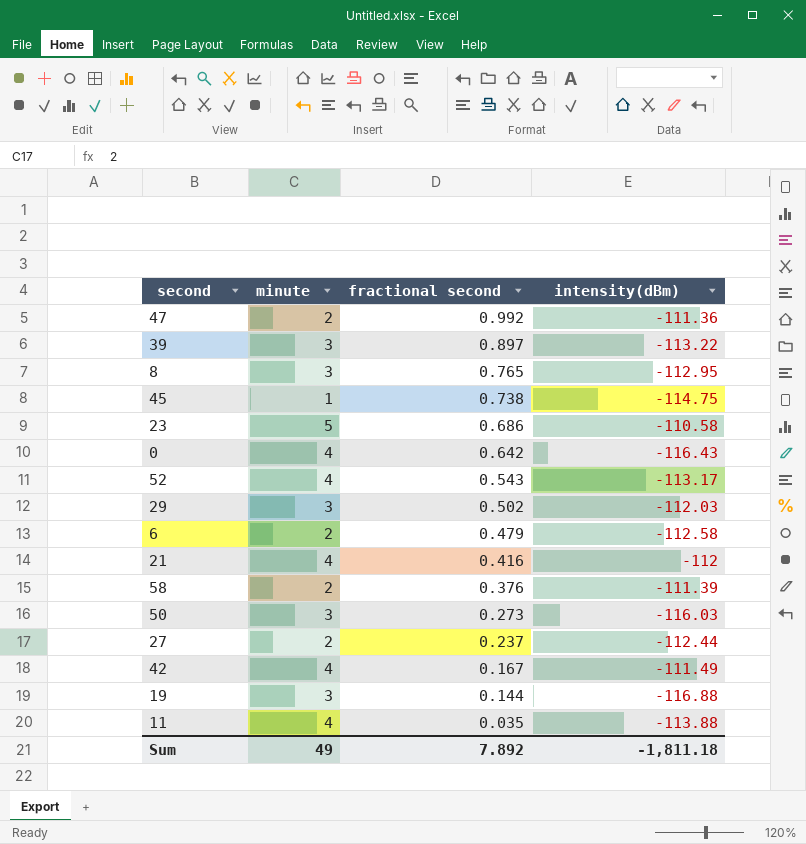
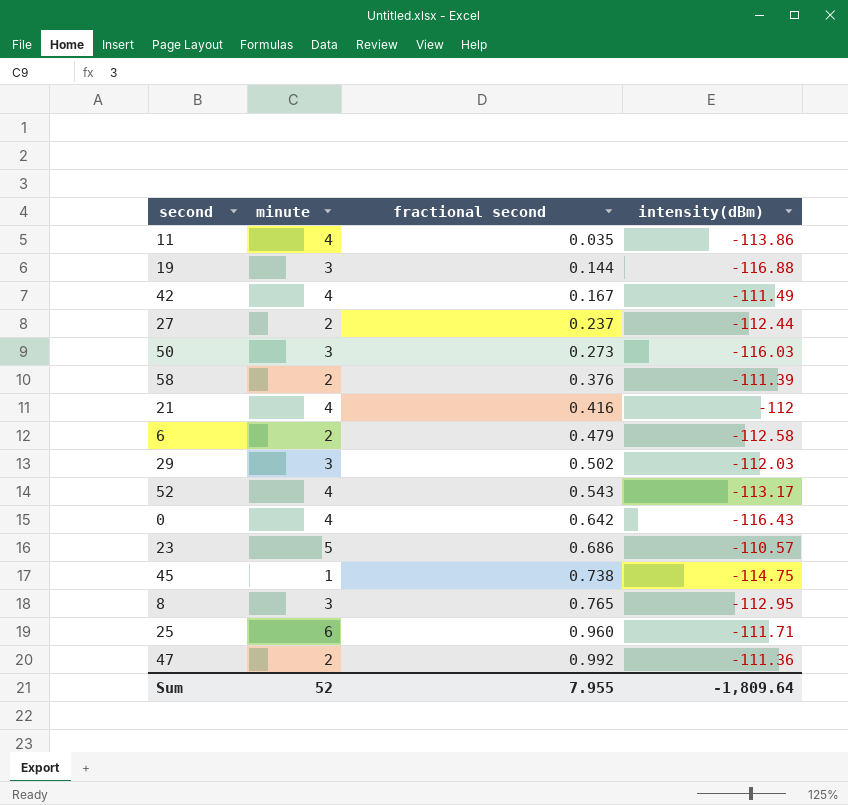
row order: fractional second descending -> fractional second ascending
row 39: 3 | 0.897 | -113.22 -> none
11 | intensity(dBm): -113.88 -> -113.86
23 | intensity(dBm): -110.58 -> -110.57
row 25: none -> 6 | 0.960 | -111.71
Sum | minute: 49 -> 52
Sum | fractional second: 7.892 -> 7.955
Sum | intensity(dBm): -1,811.18 -> -1,809.64

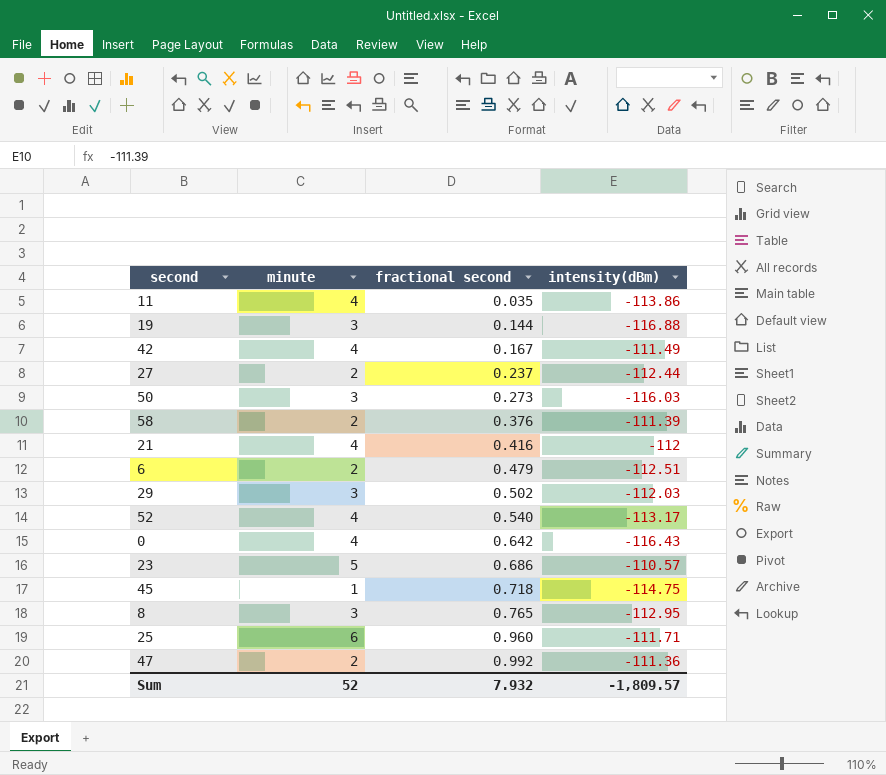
6 | intensity(dBm): -112.58 -> -112.51
52 | fractional second: 0.543 -> 0.540
45 | fractional second: 0.738 -> 0.718
Sum | fractional second: 7.955 -> 7.932
Sum | intensity(dBm): -1,809.64 -> -1,809.57

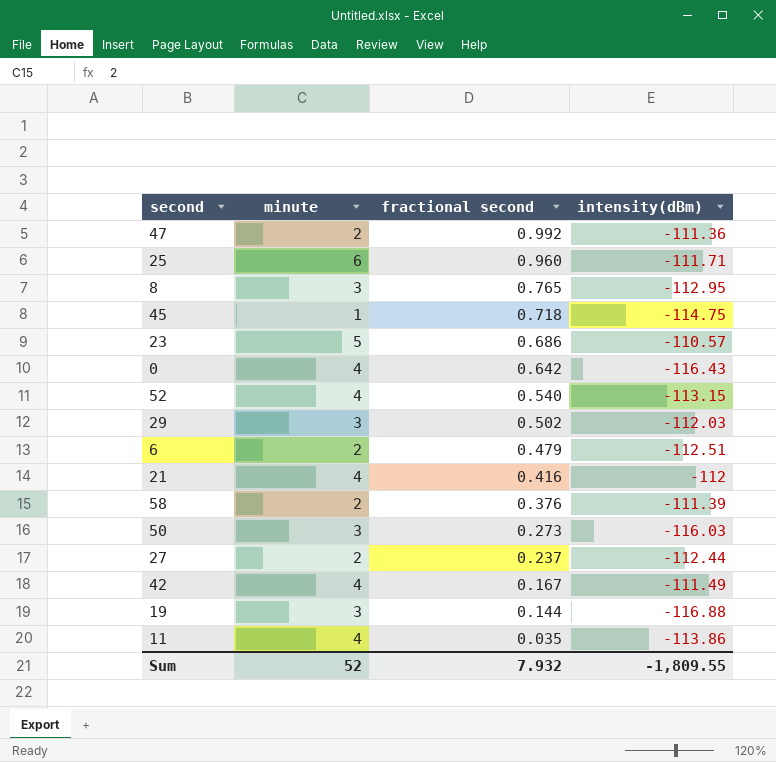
row order: fractional second ascending -> fractional second descending
52 | intensity(dBm): -113.17 -> -113.15
Sum | intensity(dBm): -1,809.57 -> -1,809.55

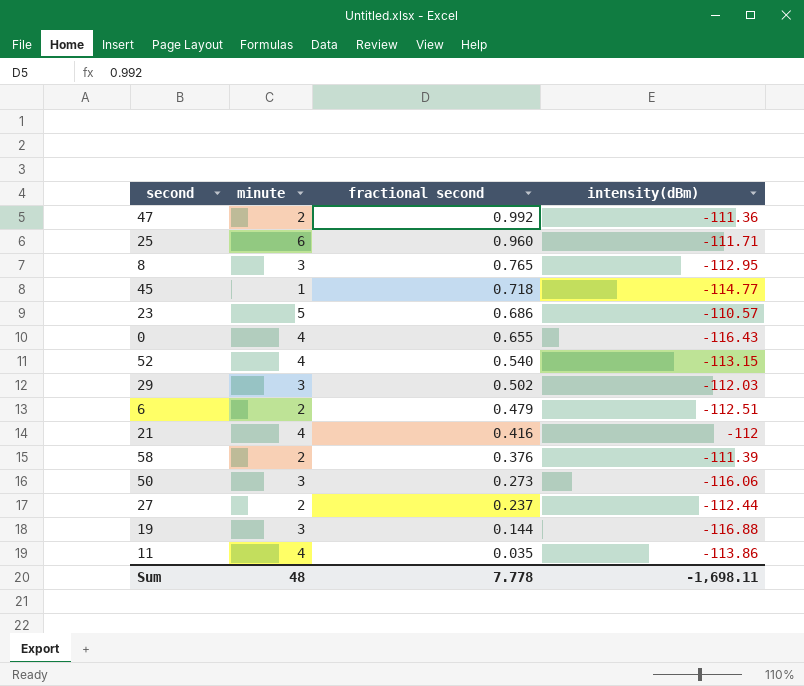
row 42: 4 | 0.167 | -111.49 -> none
45 | intensity(dBm): -114.75 -> -114.77
0 | fractional second: 0.642 -> 0.655
50 | intensity(dBm): -116.03 -> -116.06
Sum | minute: 52 -> 48
Sum | fractional second: 7.932 -> 7.778
Sum | intensity(dBm): -1,809.55 -> -1,698.11

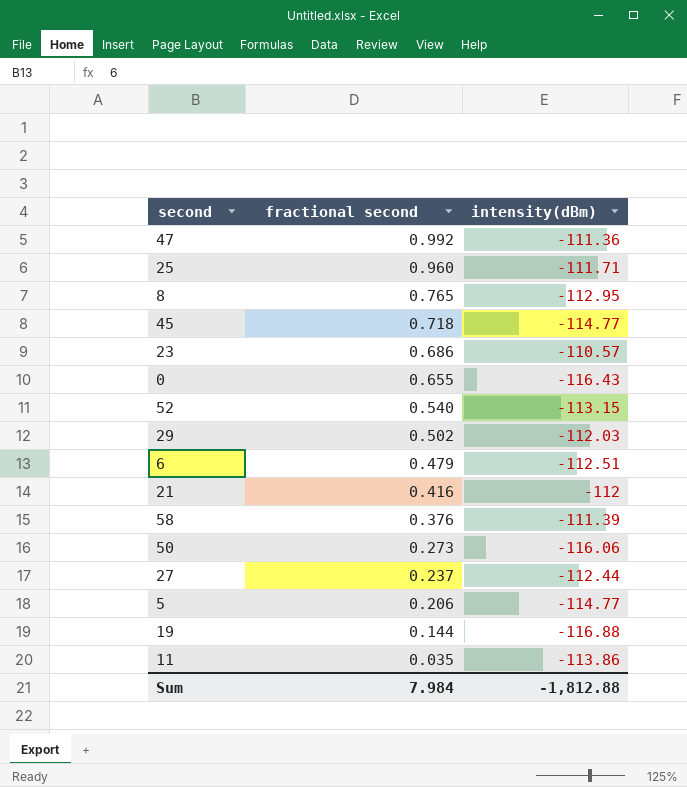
column minute | position: 2 -> none
row 5: none -> 0.206 | -114.77
Sum | fractional second: 7.778 -> 7.984
Sum | intensity(dBm): -1,698.11 -> -1,812.88

